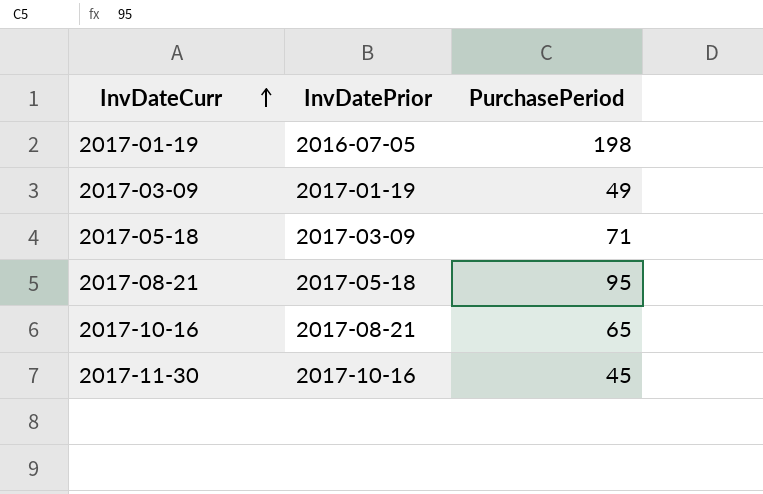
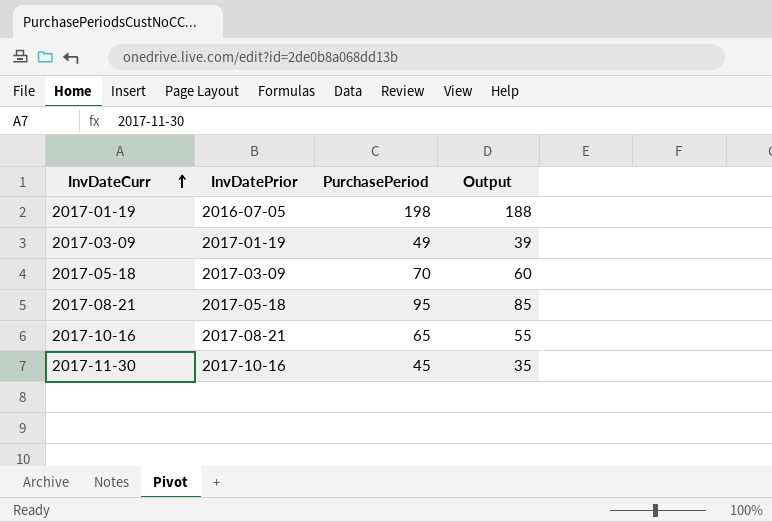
column Output | formula: none -> [PurchasePeriod] - 10
2017-05-18 | PurchasePeriod: 71 -> 70

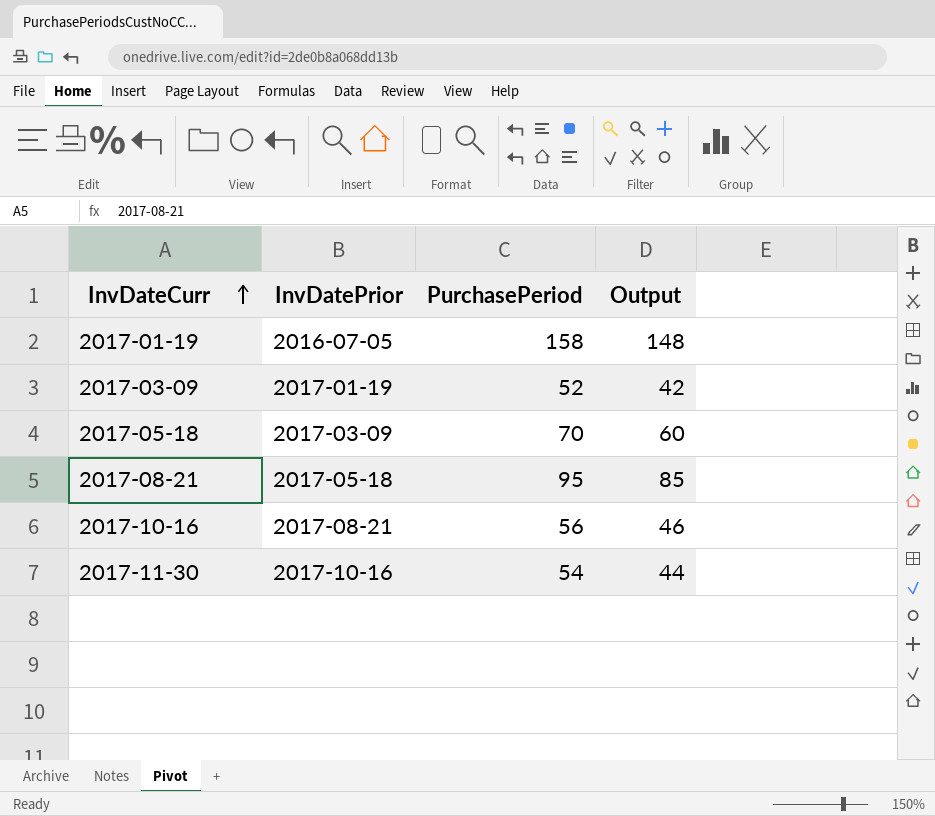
2017-01-19 | PurchasePeriod: 198 -> 158
2017-01-19 | Output: 188 -> 148
2017-03-09 | PurchasePeriod: 49 -> 52
2017-03-09 | Output: 39 -> 42
2017-10-16 | PurchasePeriod: 65 -> 56
2017-10-16 | Output: 55 -> 46
2017-11-30 | PurchasePeriod: 45 -> 54
2017-11-30 | Output: 35 -> 44

